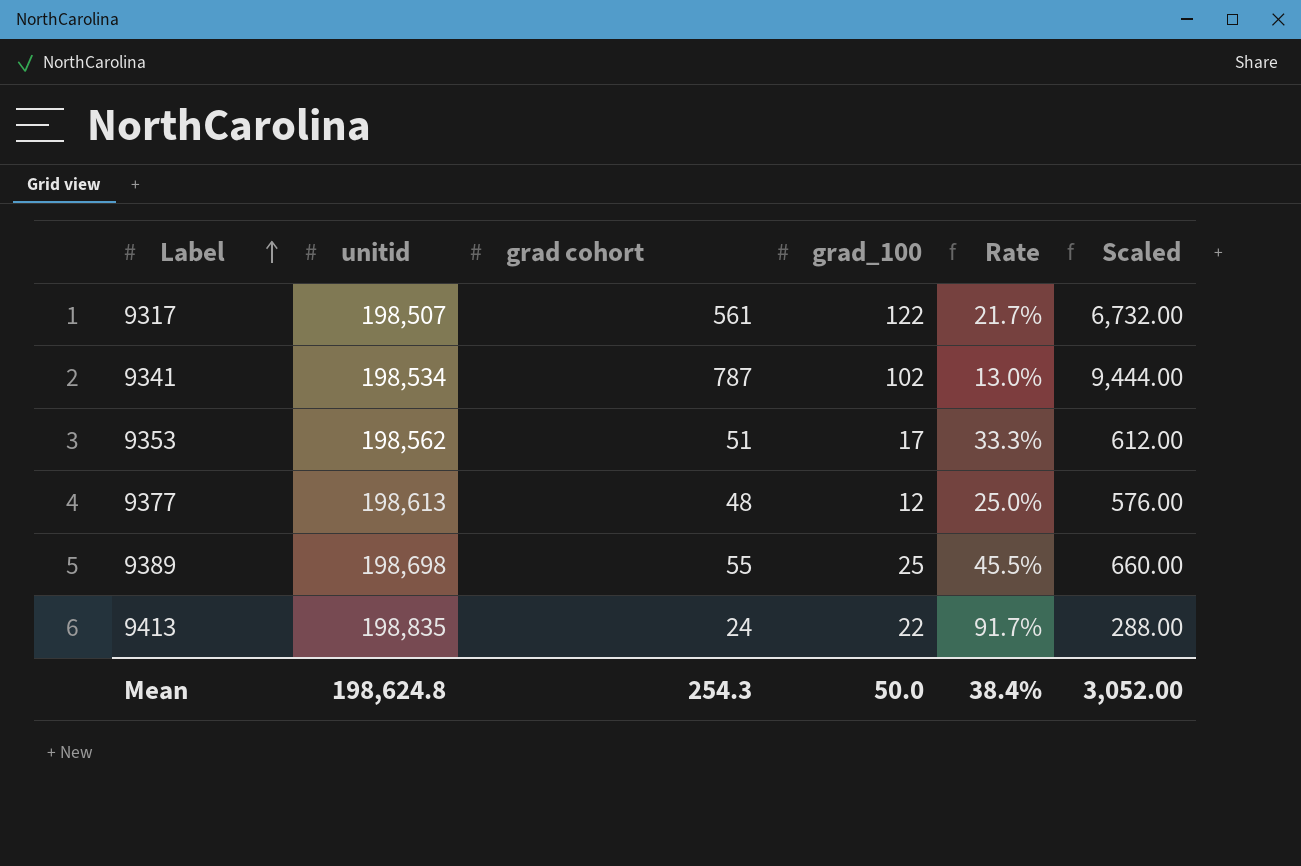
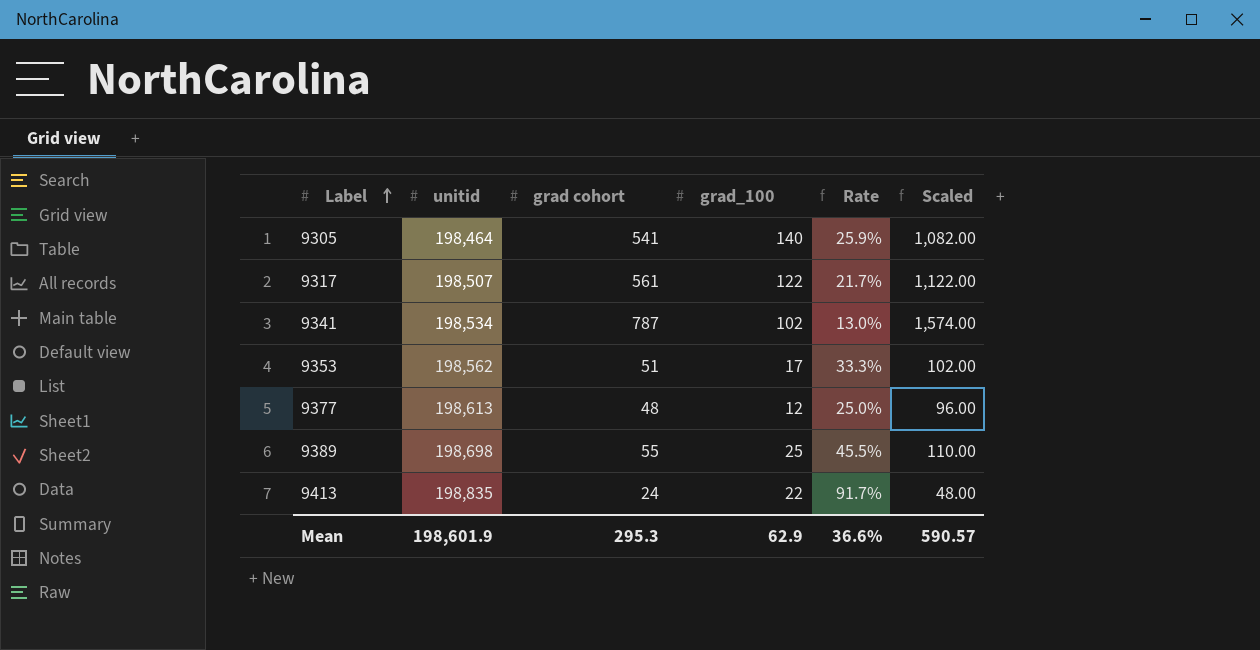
column Scaled | formula: [grad cohort] * 12 -> [grad cohort] * 2
row 9305: none -> 198,464 | 541 | 140 | 25.9% | 1,082.00
Mean | unitid: 198,624.8 -> 198,601.9
Mean | grad cohort: 254.3 -> 295.3
Mean | grad_100: 50.0 -> 62.9
Mean | Rate: 38.4% -> 36.6%
Mean | Scaled: 3,052.00 -> 590.57

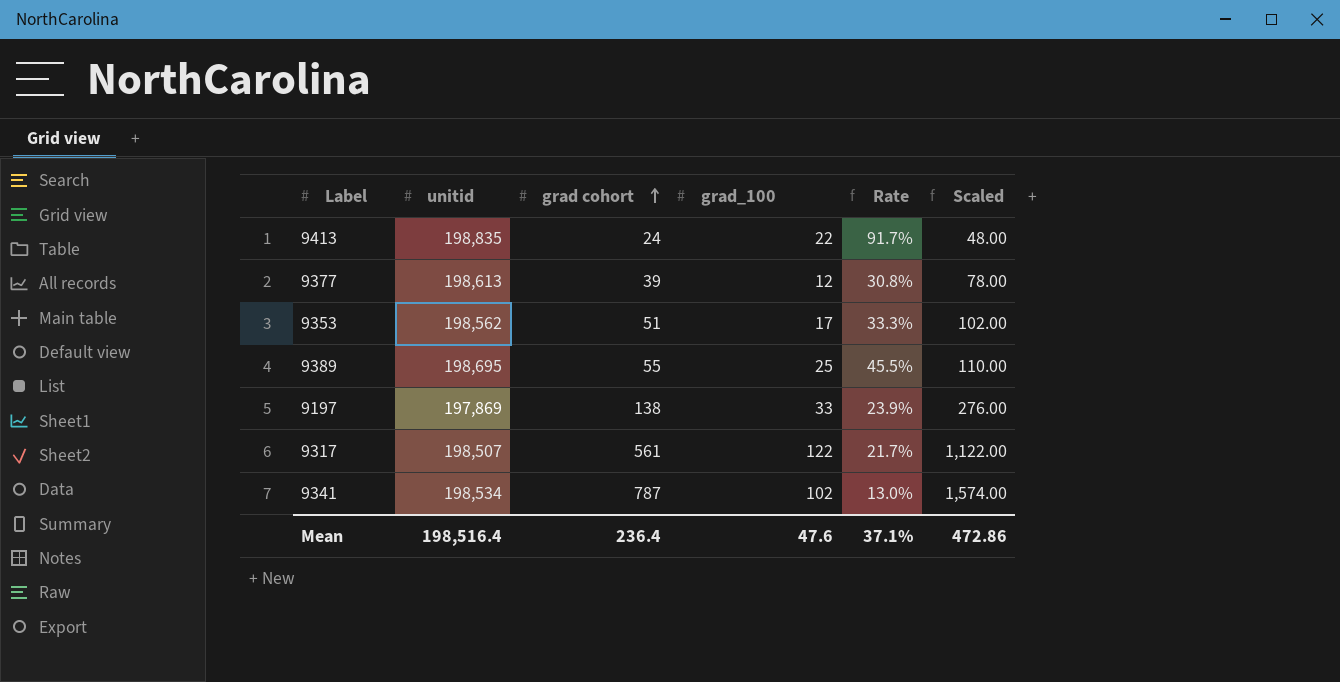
row order: Label ascending -> grad cohort ascending
row 9305: 198,464 | 541 | 140 | 25.9% | 1,082.00 -> none
9377 | grad cohort: 48 -> 39
9377 | Rate: 25.0% -> 30.8%
9377 | Scaled: 96.00 -> 78.00
9389 | unitid: 198,698 -> 198,695
row 9197: none -> 197,869 | 138 | 33 | 23.9% | 276.00
Mean | unitid: 198,601.9 -> 198,516.4
Mean | grad cohort: 295.3 -> 236.4
Mean | grad_100: 62.9 -> 47.6
Mean | Rate: 36.6% -> 37.1%
Mean | Scaled: 590.57 -> 472.86

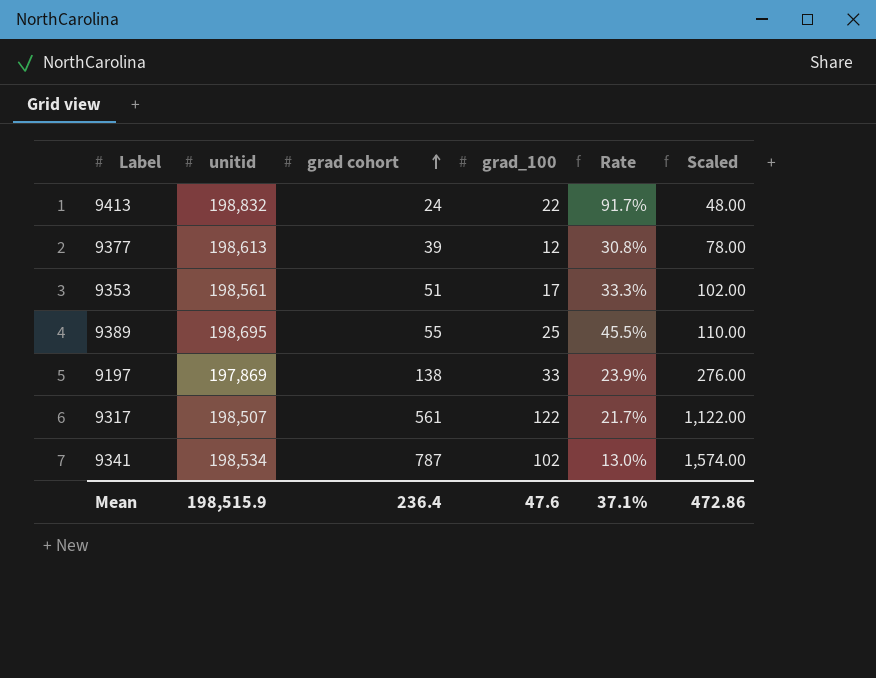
9413 | unitid: 198,835 -> 198,832
9353 | unitid: 198,562 -> 198,561
Mean | unitid: 198,516.4 -> 198,515.9

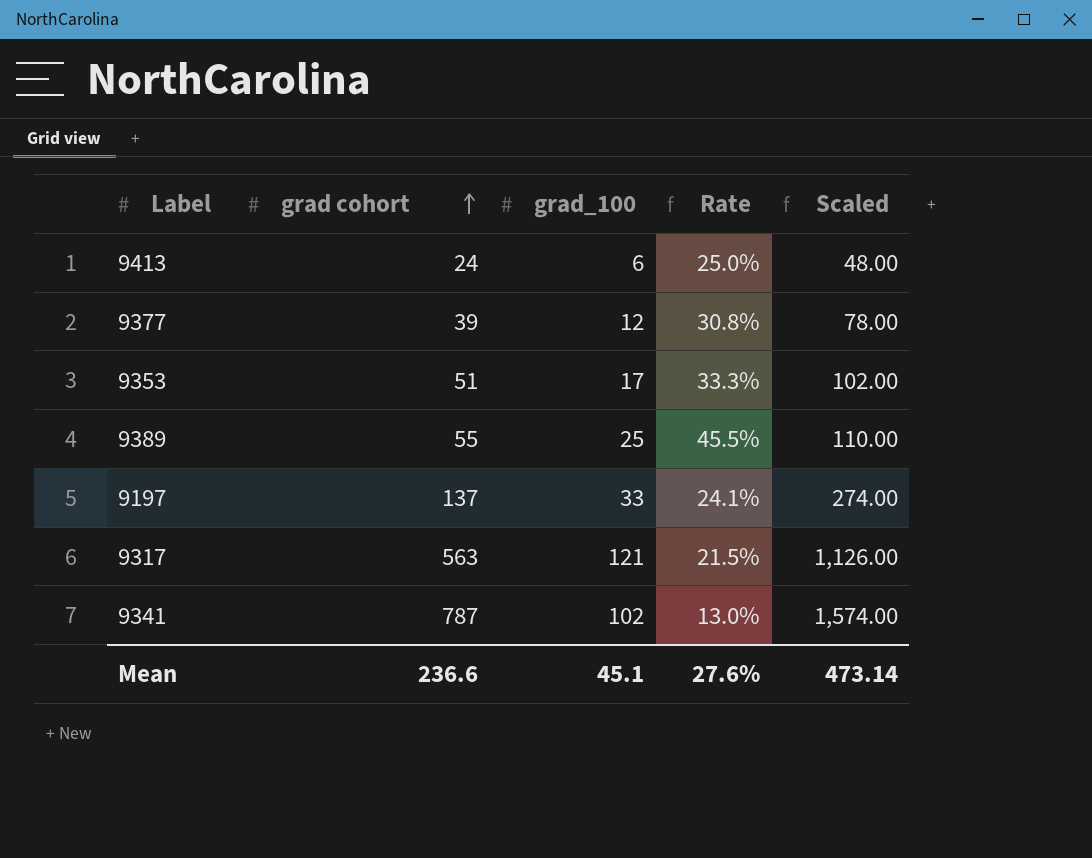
column unitid | position: 2 -> none
9413 | grad_100: 22 -> 6
9413 | Rate: 91.7% -> 25.0%
9197 | grad cohort: 138 -> 137
9197 | Rate: 23.9% -> 24.1%
9197 | Scaled: 276.00 -> 274.00
9317 | grad cohort: 561 -> 563
9317 | grad_100: 122 -> 121
9317 | Rate: 21.7% -> 21.5%
9317 | Scaled: 1,122.00 -> 1,126.00
Mean | grad cohort: 236.4 -> 236.6
Mean | grad_100: 47.6 -> 45.1
Mean | Rate: 37.1% -> 27.6%
Mean | Scaled: 472.86 -> 473.14

